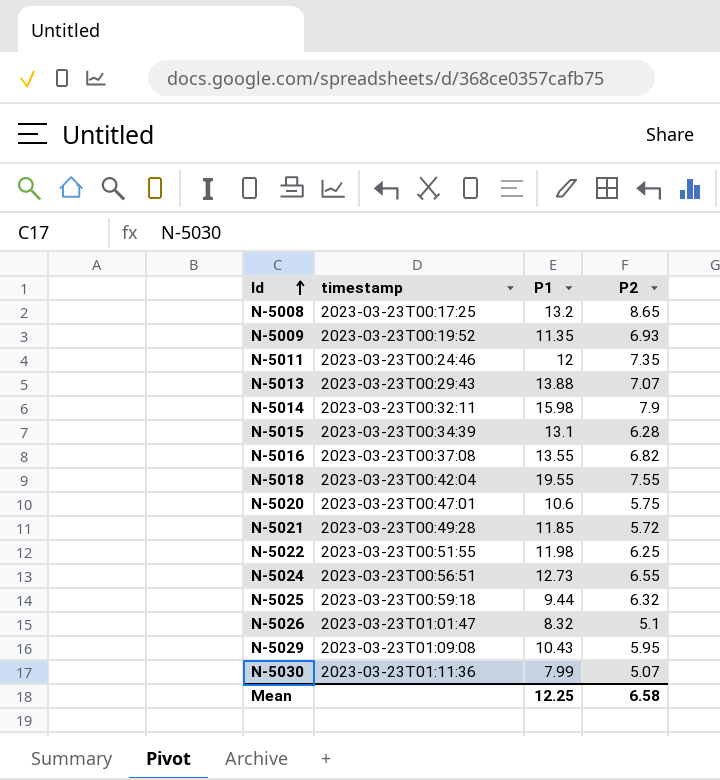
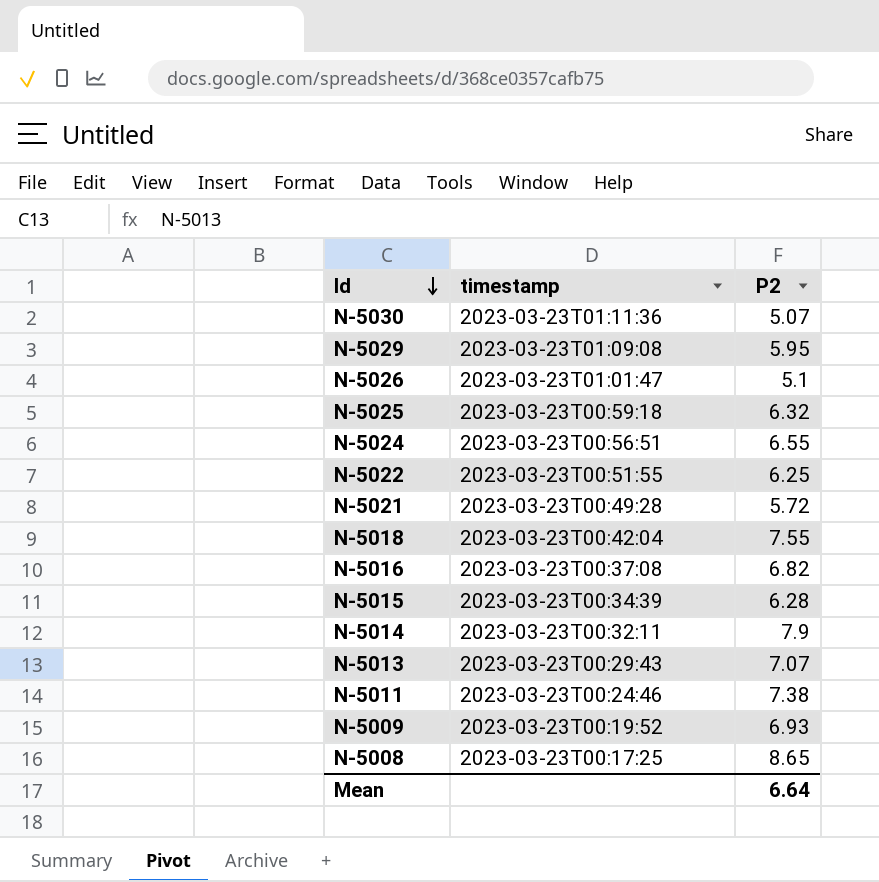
row order: Id ascending -> Id descending
column P1 | position: 3 -> none
row N-5020: 2023-03-23T00:47:01 | 10.6 | 5.75 -> none
N-5011 | P2: 7.35 -> 7.38
Mean | P2: 6.58 -> 6.64

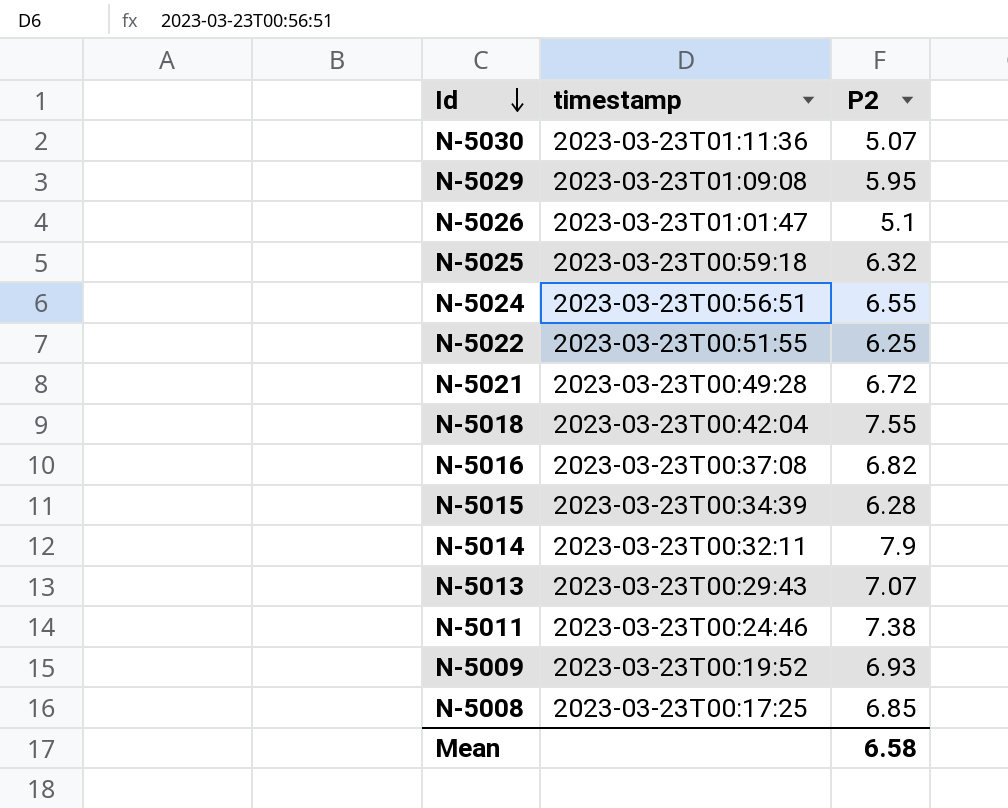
N-5021 | P2: 5.72 -> 6.72
N-5008 | P2: 8.65 -> 6.85
Mean | P2: 6.64 -> 6.58

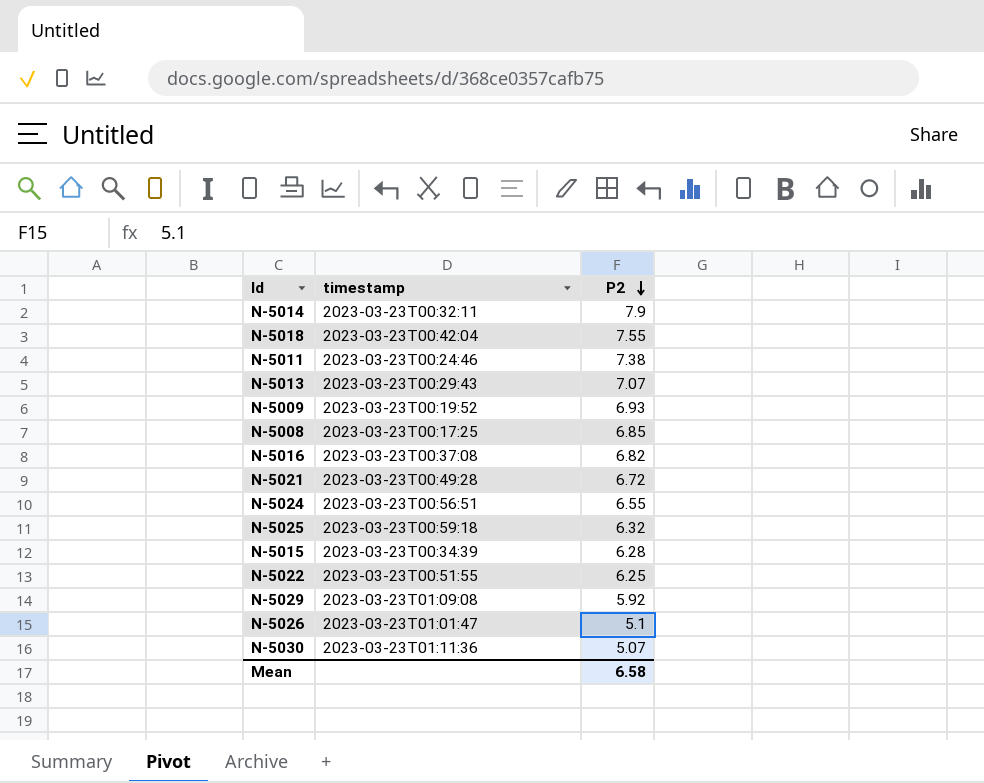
row order: Id descending -> P2 descending
N-5029 | P2: 5.95 -> 5.92

